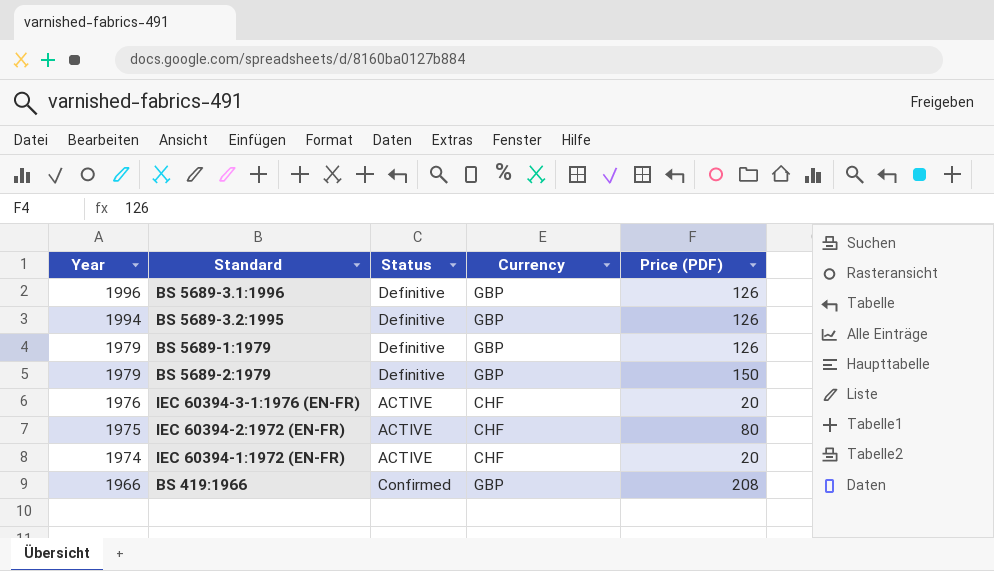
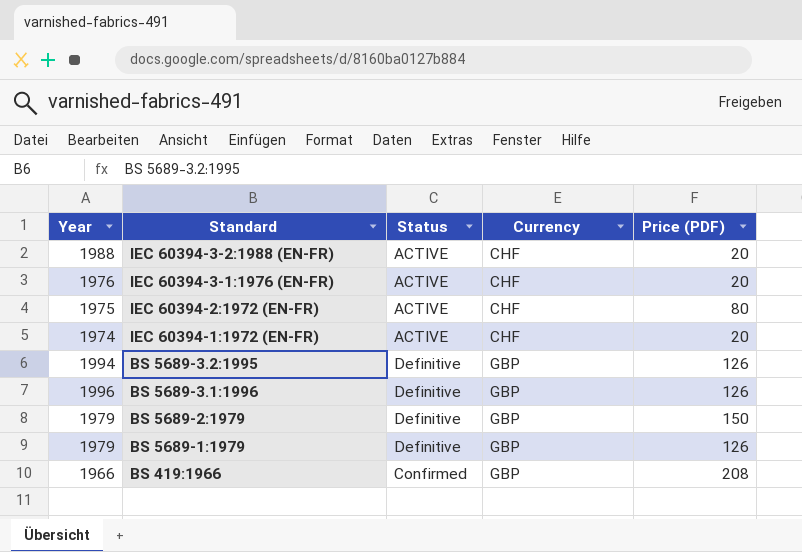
row order: Year descending -> Standard descending
row IEC 60394-3-2:1988 (EN-FR): none -> 1988 | ACTIVE | CHF | 20

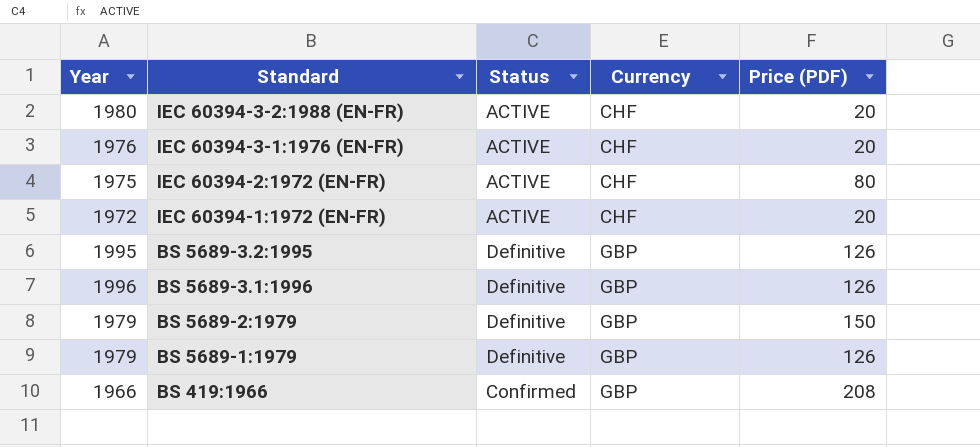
IEC 60394-3-2:1988 (EN-FR) | Year: 1988 -> 1980
IEC 60394-1:1972 (EN-FR) | Year: 1974 -> 1972
BS 5689-3.2:1995 | Year: 1994 -> 1995

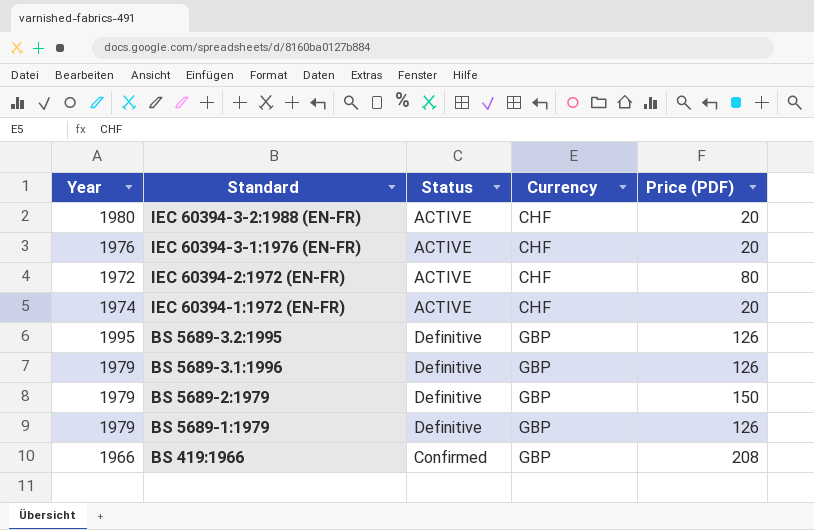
IEC 60394-2:1972 (EN-FR) | Year: 1975 -> 1972
IEC 60394-1:1972 (EN-FR) | Year: 1972 -> 1974
BS 5689-3.1:1996 | Year: 1996 -> 1979

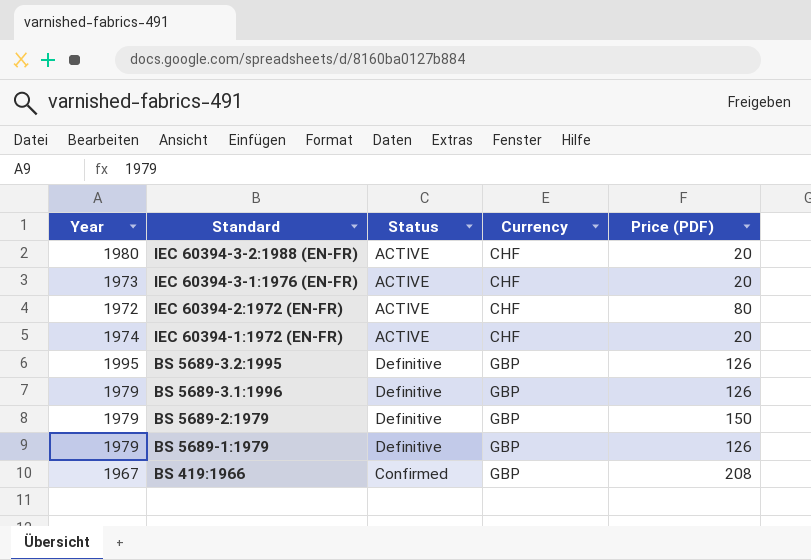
IEC 60394-3-1:1976 (EN-FR) | Year: 1976 -> 1973
BS 419:1966 | Year: 1966 -> 1967

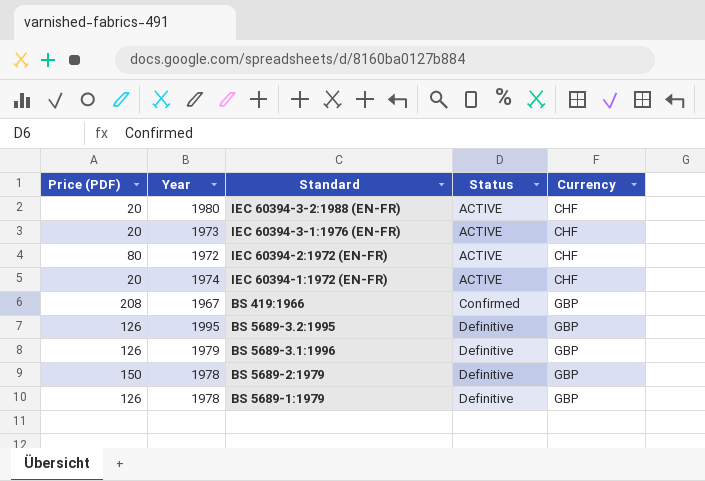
row order: Standard descending -> Status ascending
column Price (PDF) | position: 5 -> 1
BS 5689-2:1979 | Year: 1979 -> 1978
BS 5689-1:1979 | Year: 1979 -> 1978

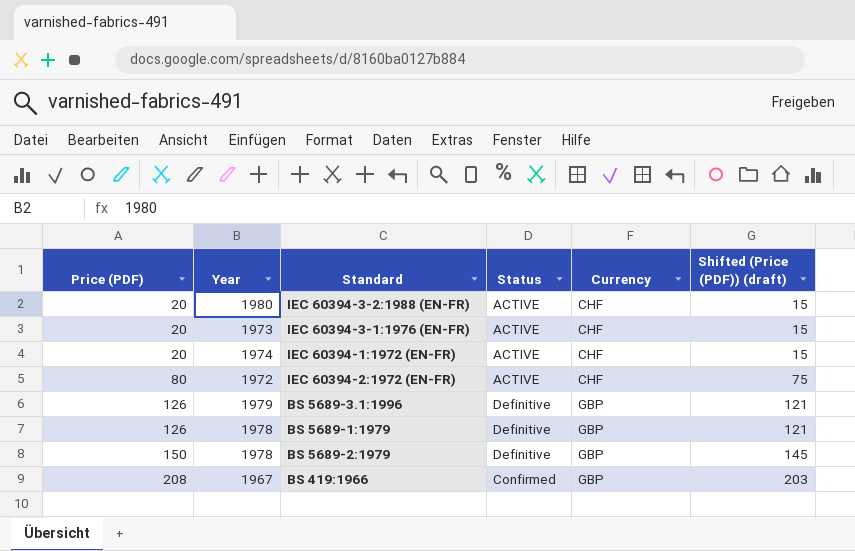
row order: Status ascending -> Price (PDF) ascending
column Shifted (Price (PDF)) (draft) | formula: none -> [Price (PDF)] - 5
row BS 5689-3.2:1995: 126 | 1995 | Definitive | GBP -> none

